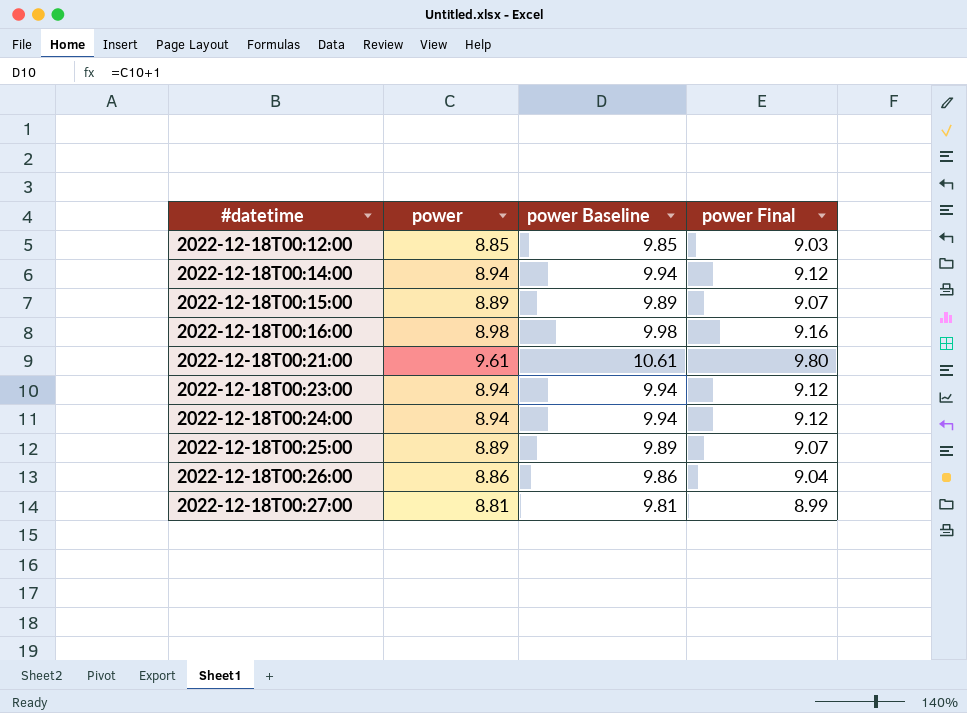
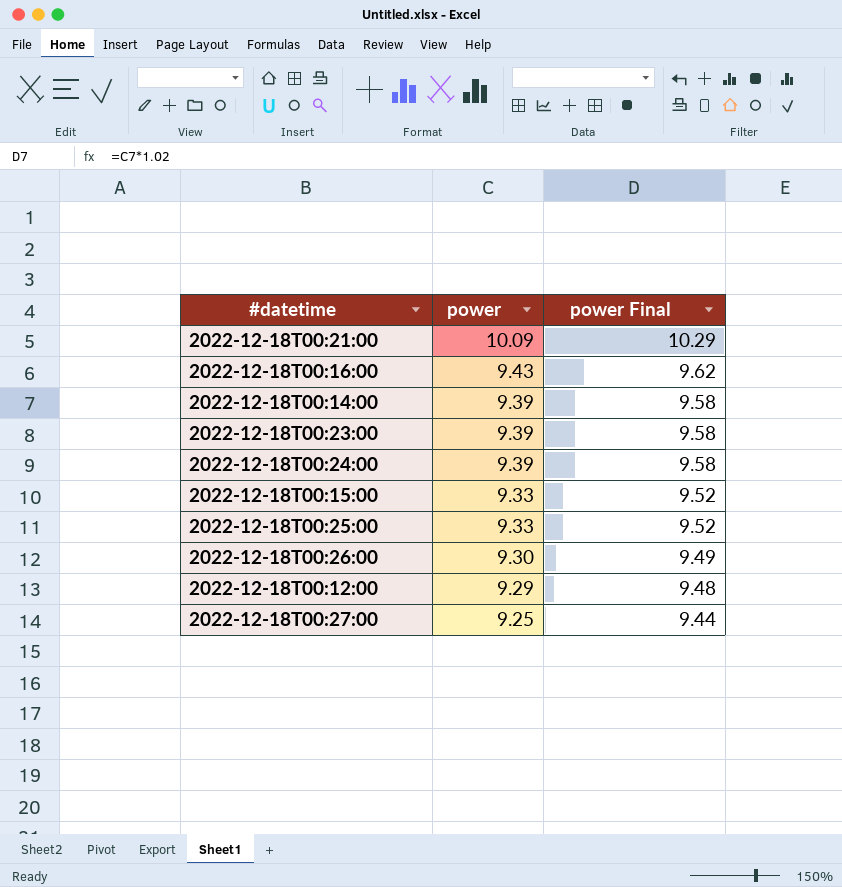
row order: #datetime ascending -> power descending
column power Baseline | formula: [power] + 1 -> none
2022-12-18T00:21:00 | power: 9.61 -> 10.09
2022-12-18T00:21:00 | power Final: 9.80 -> 10.29
2022-12-18T00:16:00 | power: 8.98 -> 9.43
2022-12-18T00:16:00 | power Final: 9.16 -> 9.62
2022-12-18T00:14:00 | power: 8.94 -> 9.39
2022-12-18T00:14:00 | power Final: 9.12 -> 9.58
2022-12-18T00:23:00 | power: 8.94 -> 9.39
2022-12-18T00:23:00 | power Final: 9.12 -> 9.58
2022-12-18T00:24:00 | power: 8.94 -> 9.39
2022-12-18T00:24:00 | power Final: 9.12 -> 9.58
2022-12-18T00:15:00 | power: 8.89 -> 9.33
2022-12-18T00:15:00 | power Final: 9.07 -> 9.52
2022-12-18T00:25:00 | power: 8.89 -> 9.33
2022-12-18T00:25:00 | power Final: 9.07 -> 9.52
2022-12-18T00:26:00 | power: 8.86 -> 9.30
2022-12-18T00:26:00 | power Final: 9.04 -> 9.49
2022-12-18T00:12:00 | power: 8.85 -> 9.29
2022-12-18T00:12:00 | power Final: 9.03 -> 9.48
2022-12-18T00:27:00 | power: 8.81 -> 9.25
2022-12-18T00:27:00 | power Final: 8.99 -> 9.44

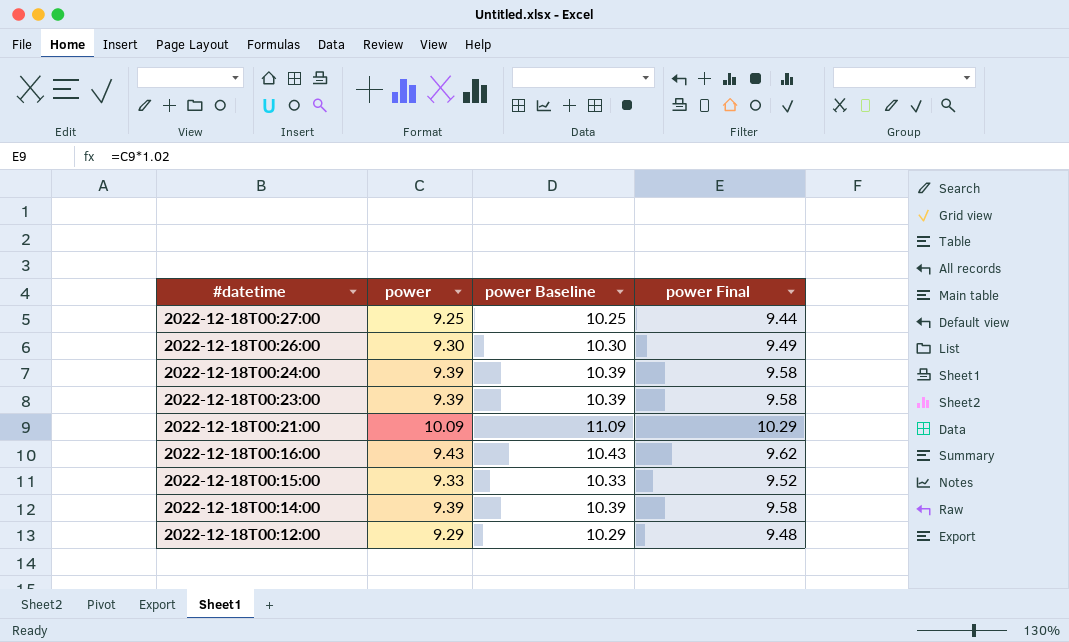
row order: power descending -> #datetime descending
column power Baseline | formula: none -> [power] + 1
row 2022-12-18T00:25:00: 9.33 | 9.52 -> none

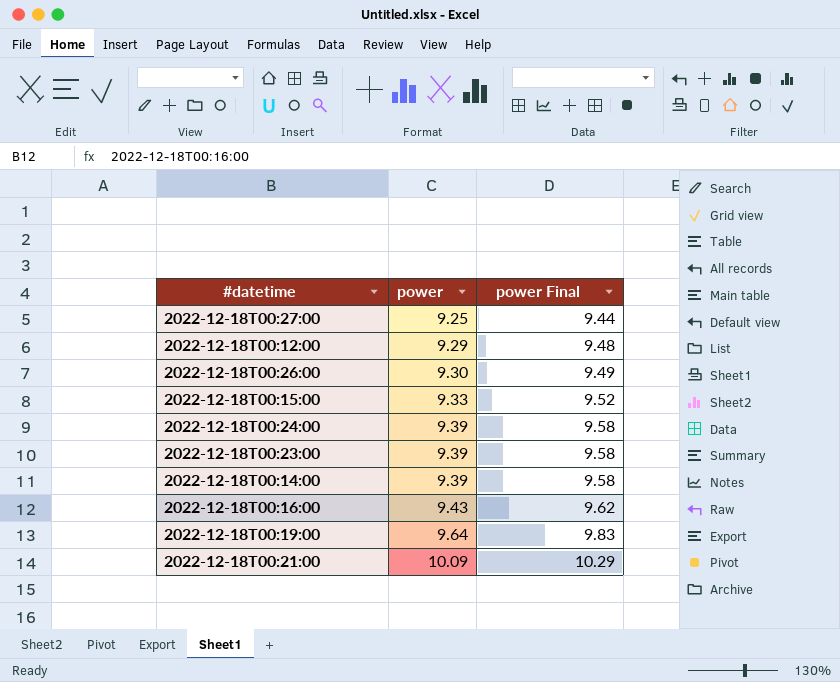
row order: #datetime descending -> power ascending
column power Baseline | formula: [power] + 1 -> none
row 2022-12-18T00:19:00: none -> 9.64 | 9.83

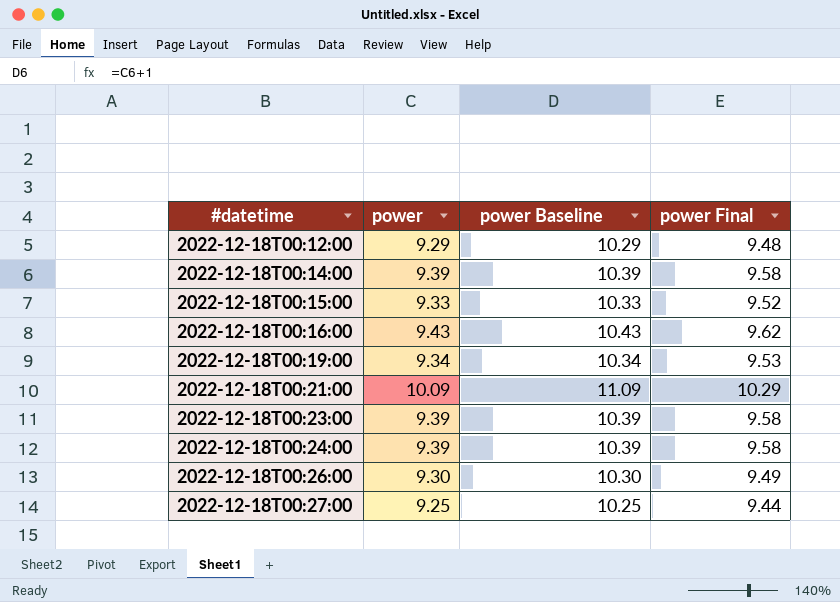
row order: power ascending -> #datetime ascending
column power Baseline | formula: none -> [power] + 1
2022-12-18T00:19:00 | power: 9.64 -> 9.34
2022-12-18T00:19:00 | power Final: 9.83 -> 9.53

